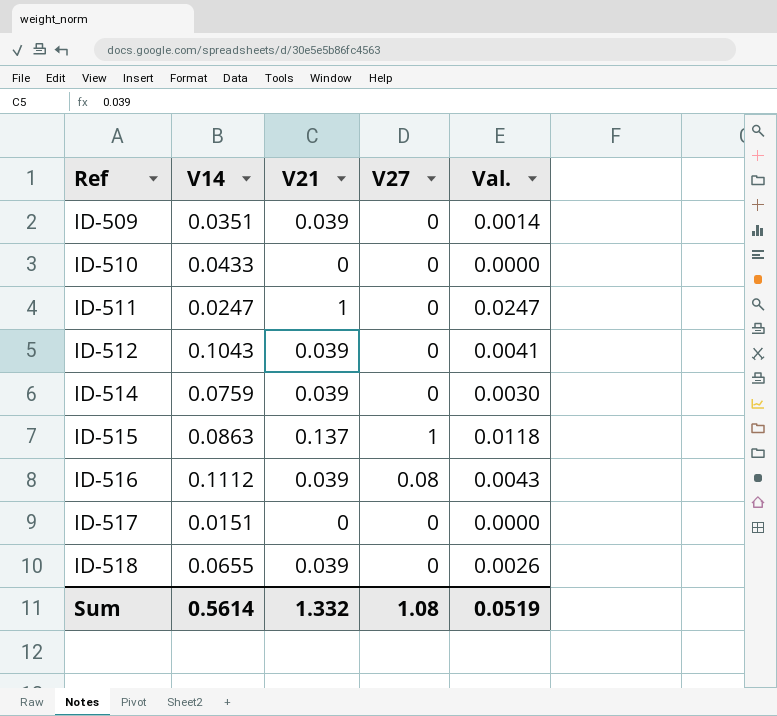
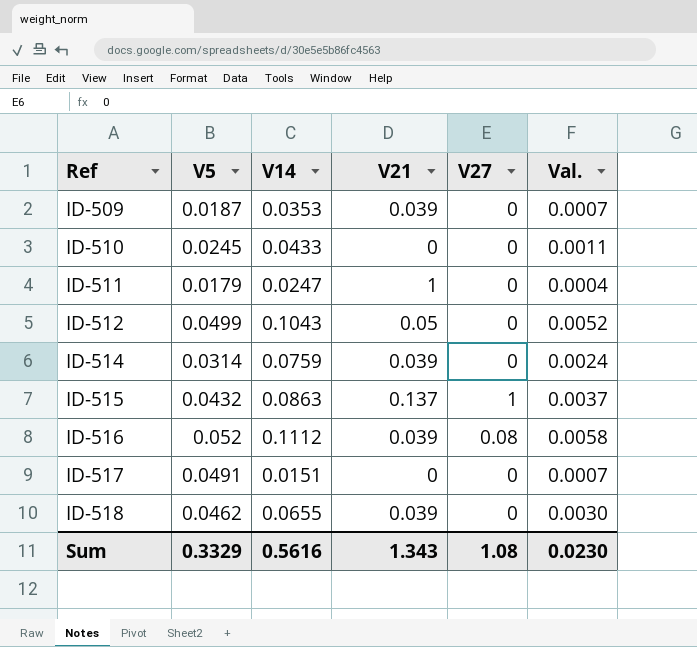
column V5 | position: none -> 2
column Val. | formula: [V14] * [V21] -> [V5] * [V14]
ID-509 | V14: 0.0351 -> 0.0353
ID-512 | V21: 0.039 -> 0.05
Sum | V14: 0.5614 -> 0.5616
Sum | V21: 1.332 -> 1.343
Sum | Val.: 0.0519 -> 0.0230

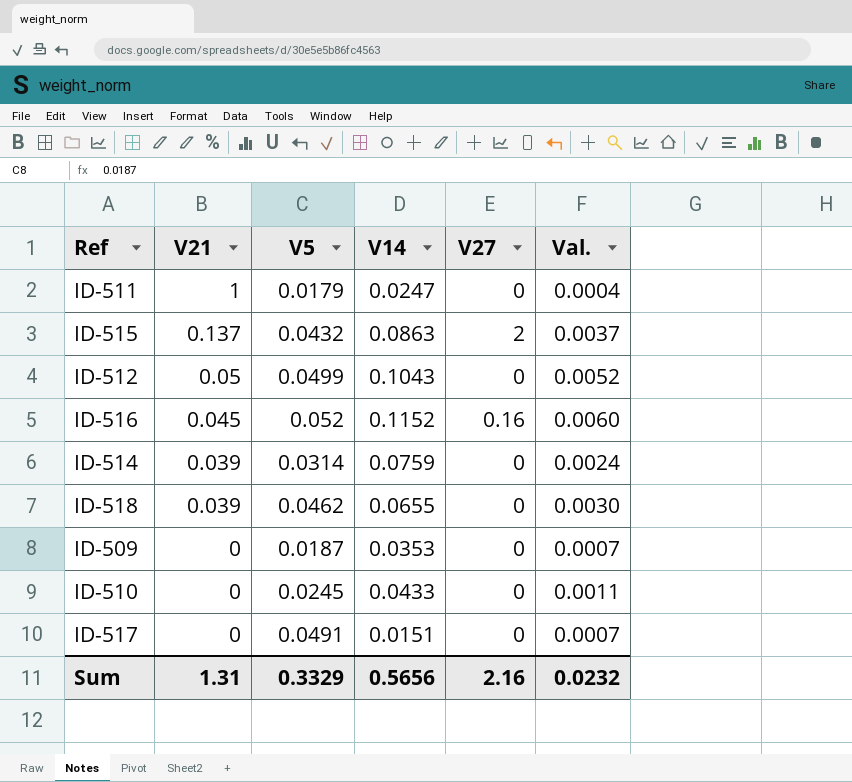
row order: Ref ascending -> V21 descending
column V21 | position: 4 -> 2
ID-515 | V27: 1 -> 2
ID-516 | V21: 0.039 -> 0.045
ID-516 | V14: 0.1112 -> 0.1152
ID-516 | V27: 0.08 -> 0.16
ID-516 | Val.: 0.0058 -> 0.0060
ID-509 | V21: 0.039 -> 0
Sum | V21: 1.343 -> 1.31
Sum | V14: 0.5616 -> 0.5656
Sum | V27: 1.08 -> 2.16
Sum | Val.: 0.0230 -> 0.0232

